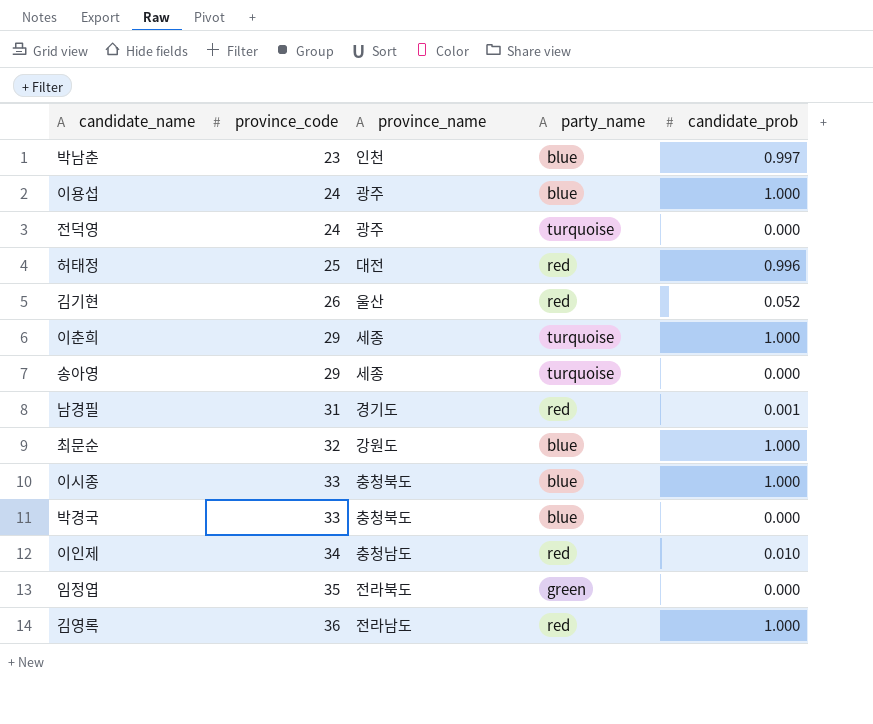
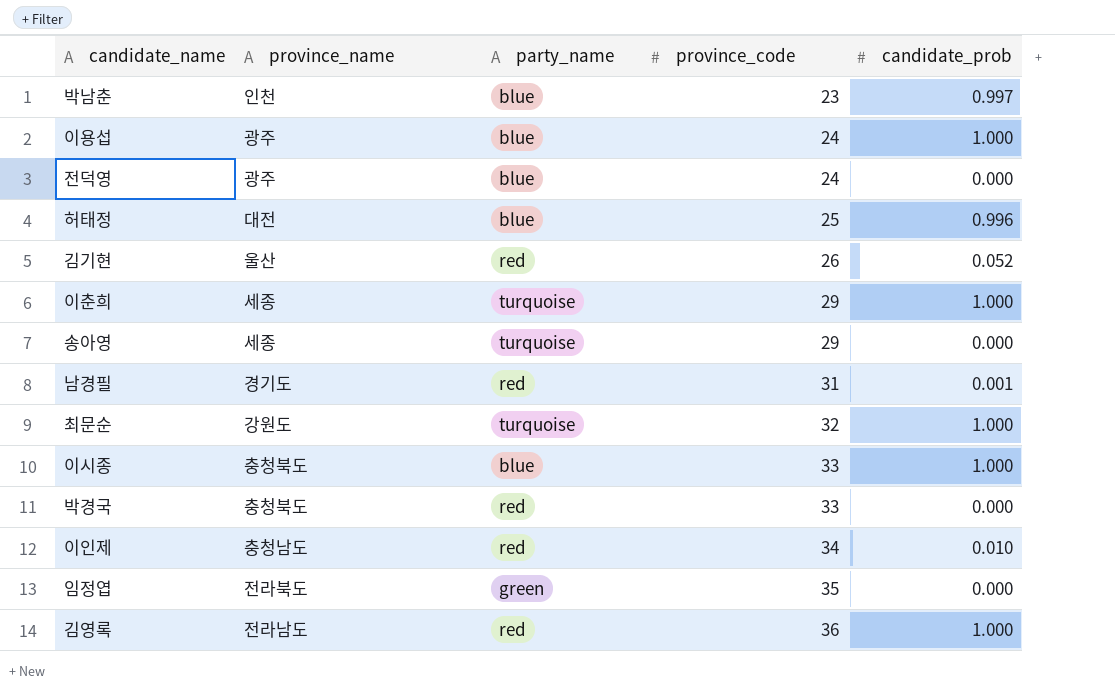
column province_code | position: 2 -> 4
전덕영 | party_name: turquoise -> blue
허태정 | party_name: red -> blue
최문순 | party_name: blue -> turquoise
박경국 | party_name: blue -> red

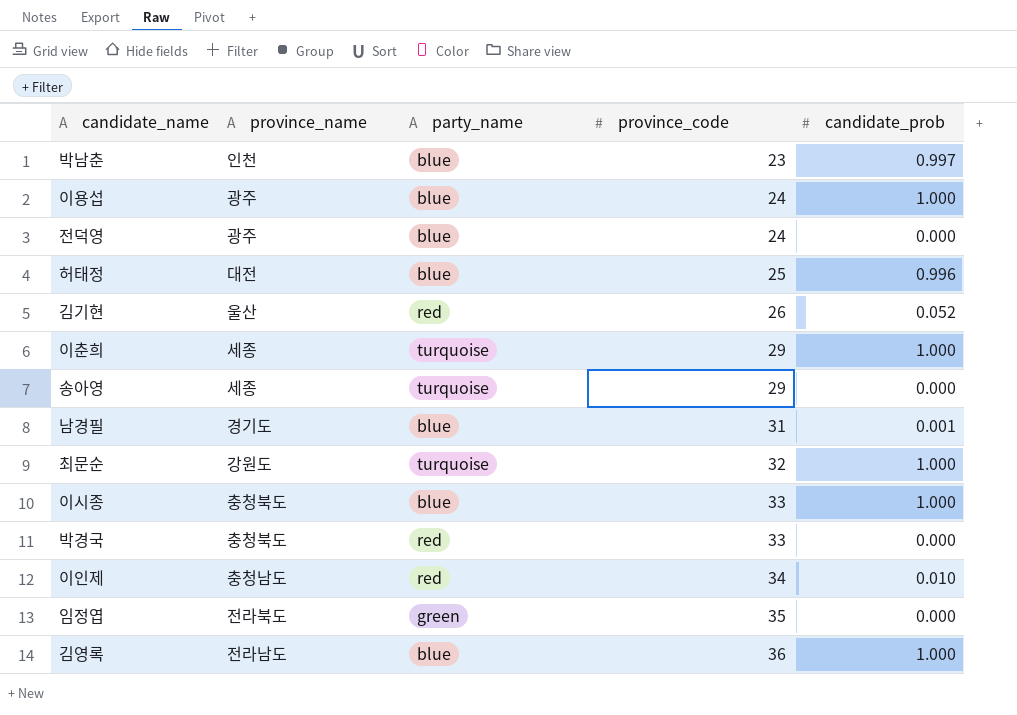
남경필 | party_name: red -> blue
김영록 | party_name: red -> blue

